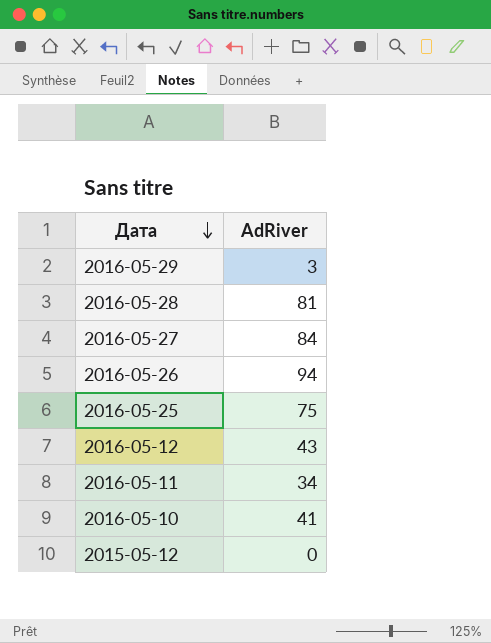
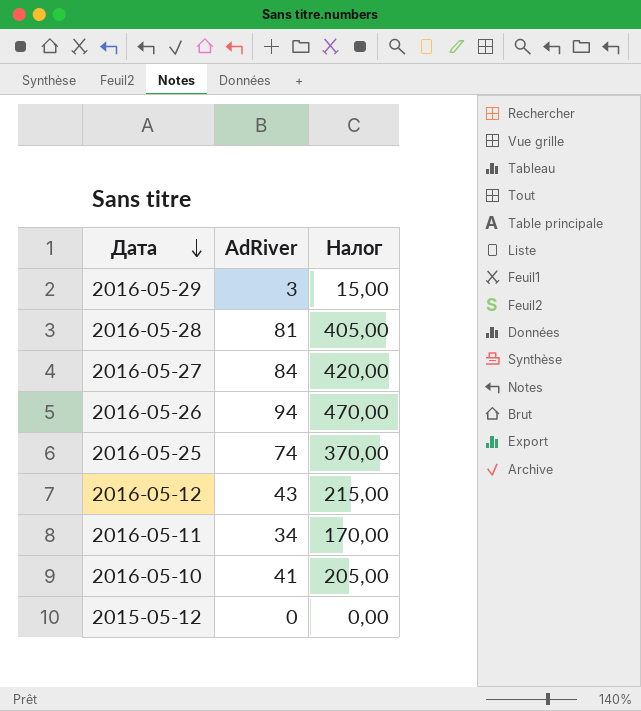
column Налог | formula: none -> [AdRiver] * 5
2016-05-25 | AdRiver: 75 -> 74

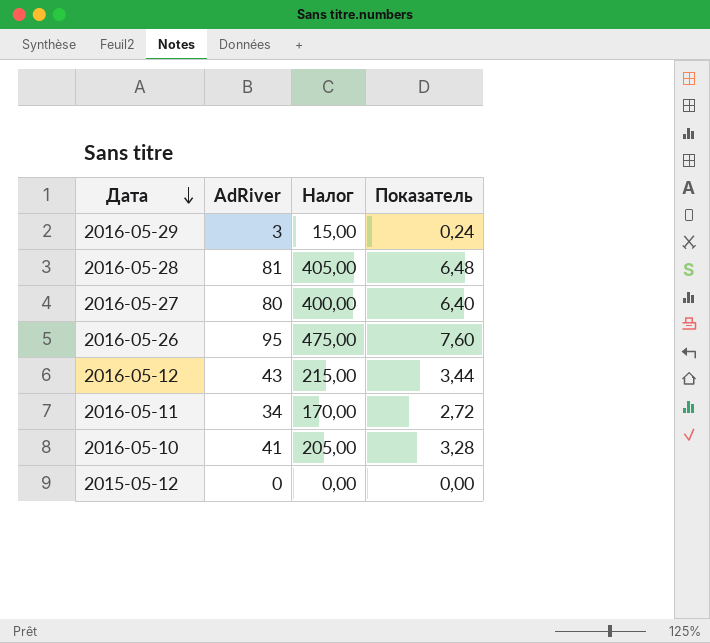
column Показатель | formula: none -> [AdRiver] * 0,08
row 2016-05-25: 74 | 370,00 -> none
2016-05-27 | AdRiver: 84 -> 80
2016-05-27 | Налог: 420,00 -> 400,00
2016-05-26 | AdRiver: 94 -> 95
2016-05-26 | Налог: 470,00 -> 475,00

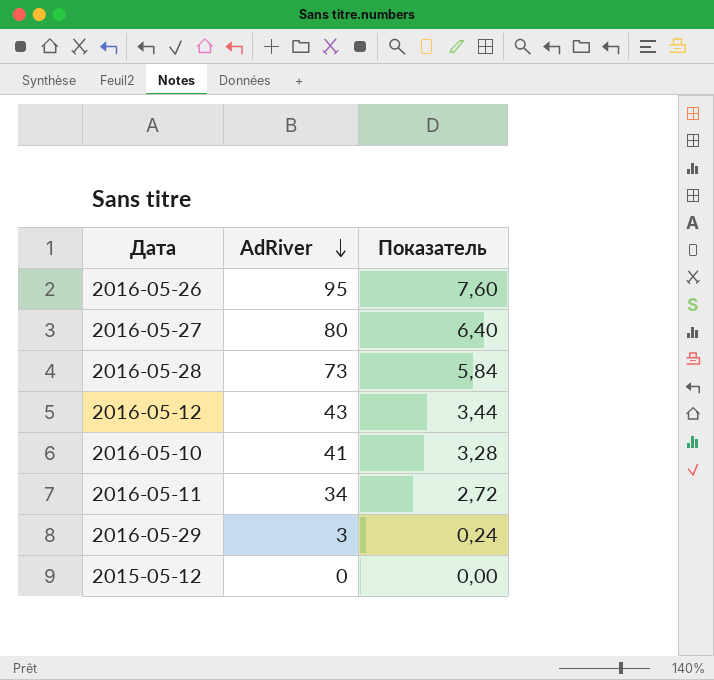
row order: Дата descending -> AdRiver descending
column Налог | formula: [AdRiver] * 5 -> none
2016-05-28 | AdRiver: 81 -> 73
2016-05-28 | Показатель: 6,48 -> 5,84

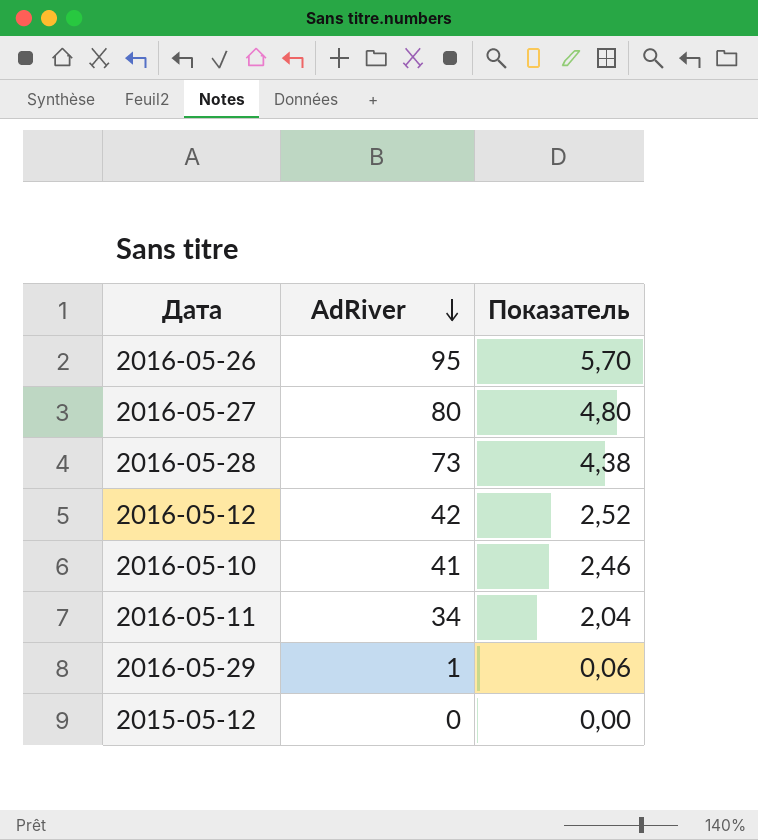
column Показатель | formula: [AdRiver] * 0,08 -> [AdRiver] * 0,06
2016-05-12 | AdRiver: 43 -> 42
2016-05-29 | AdRiver: 3 -> 1

